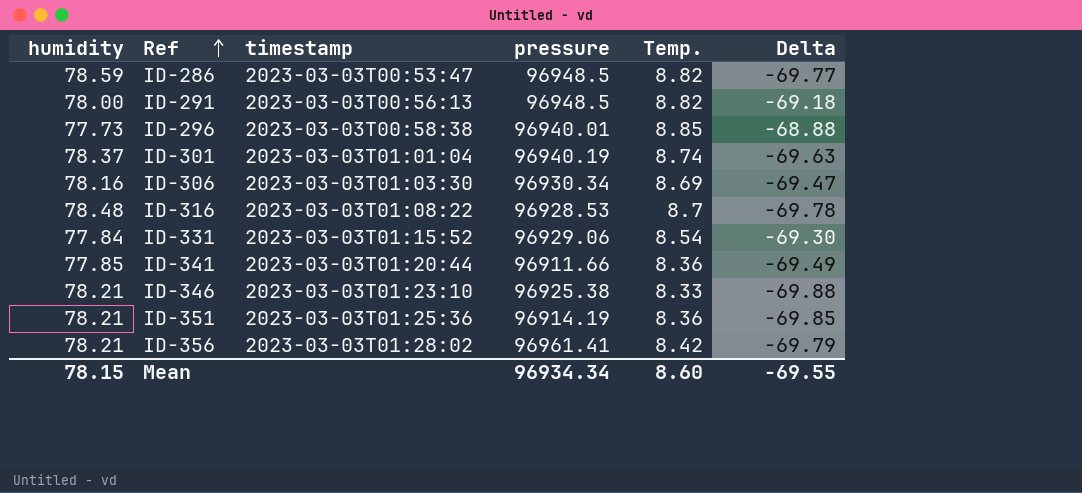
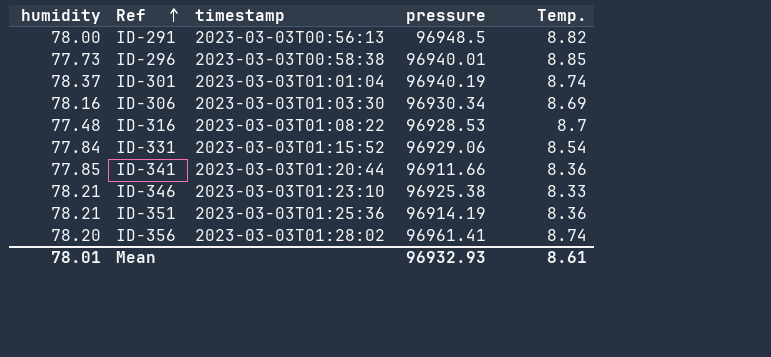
column Delta | formula: [Temp.] - [humidity] -> none
row ID-286: 78.59 | 2023-03-03T00:53:47 | 96948.5 | 8.82 | -69.77 -> none
ID-316 | humidity: 78.48 -> 77.48
ID-356 | humidity: 78.21 -> 78.20
ID-356 | Temp.: 8.42 -> 8.74
Mean | humidity: 78.15 -> 78.01
Mean | pressure: 96934.34 -> 96932.93
Mean | Temp.: 8.60 -> 8.61

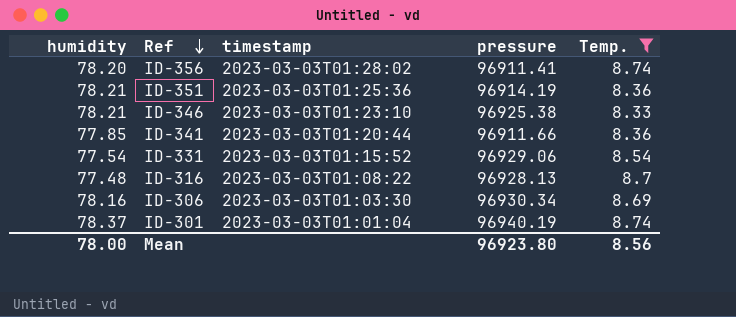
filter: none -> Temp. <= 8.74
row order: Ref ascending -> Ref descending
ID-356 | pressure: 96961.41 -> 96911.41
ID-331 | humidity: 77.84 -> 77.54
ID-316 | pressure: 96928.53 -> 96928.13
Mean | humidity: 78.01 -> 78.00
Mean | pressure: 96932.93 -> 96923.80
Mean | Temp.: 8.61 -> 8.56

